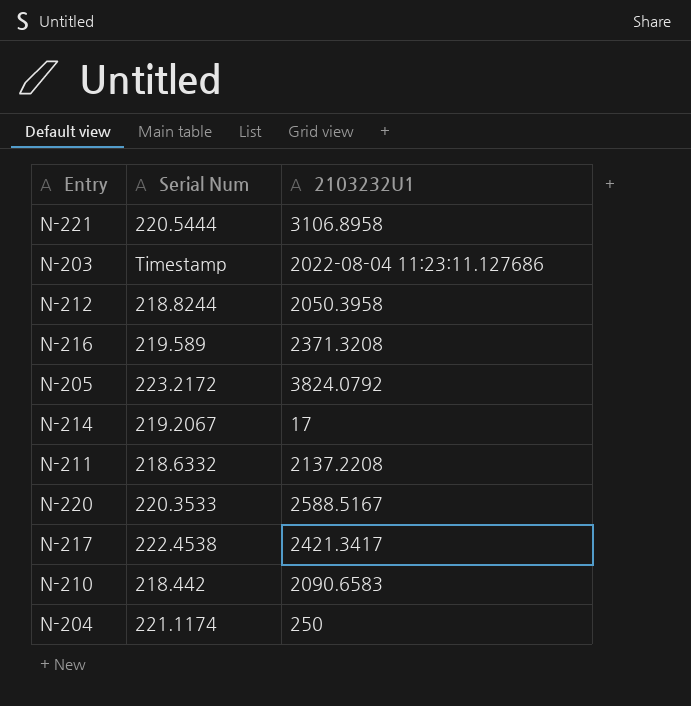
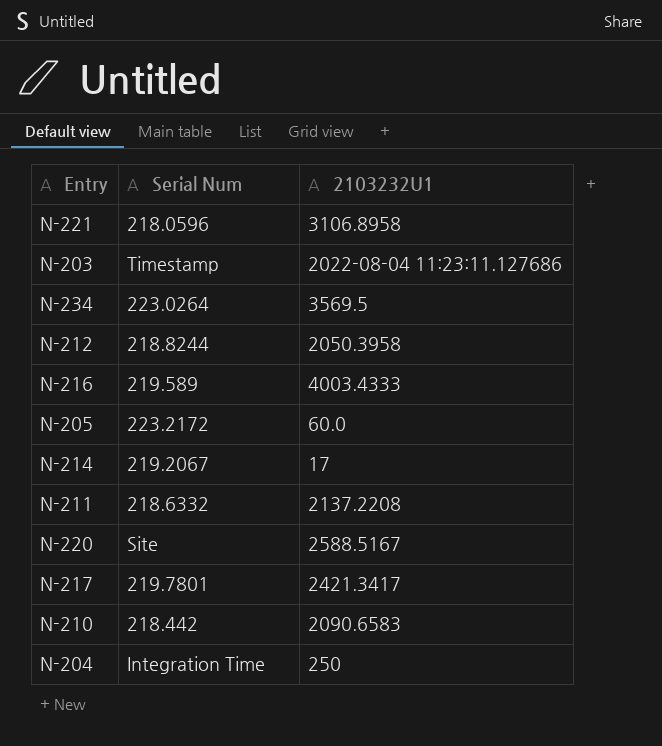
N-221 | Serial Num: 220.5444 -> 218.0596
row N-234: none -> 223.0264 | 3569.5
N-216 | 2103232U1: 2371.3208 -> 4003.4333
N-205 | 2103232U1: 3824.0792 -> 60.0
N-220 | Serial Num: 220.3533 -> Site
N-217 | Serial Num: 222.4538 -> 219.7801
N-204 | Serial Num: 221.1174 -> Integration Time

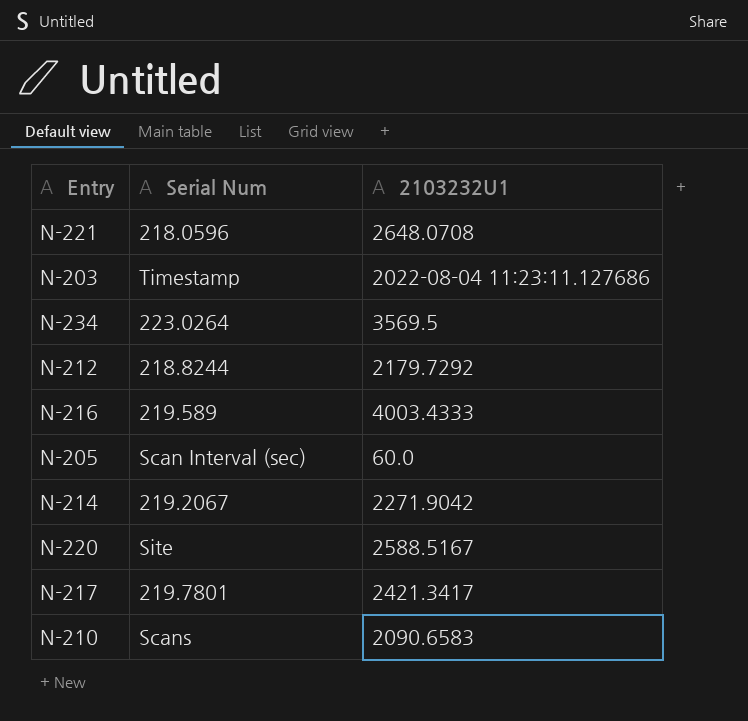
row N-211: 218.6332 | 2137.2208 -> none
row N-204: Integration Time | 250 -> none
N-221 | 2103232U1: 3106.8958 -> 2648.0708
N-212 | 2103232U1: 2050.3958 -> 2179.7292
N-205 | Serial Num: 223.2172 -> Scan Interval (sec)
N-214 | 2103232U1: 17 -> 2271.9042
N-210 | Serial Num: 218.442 -> Scans

